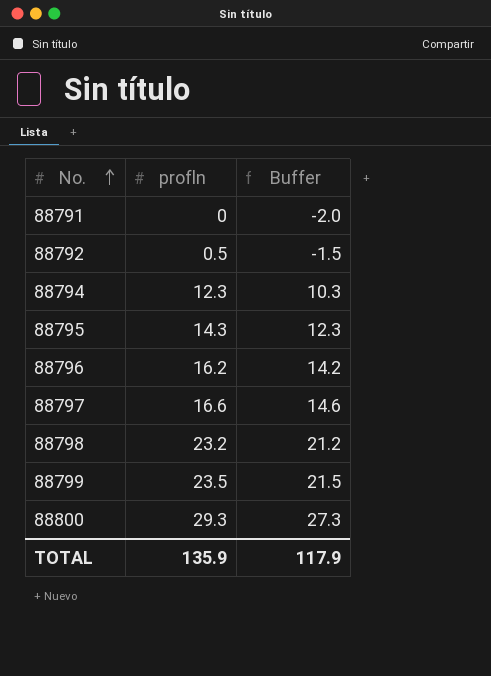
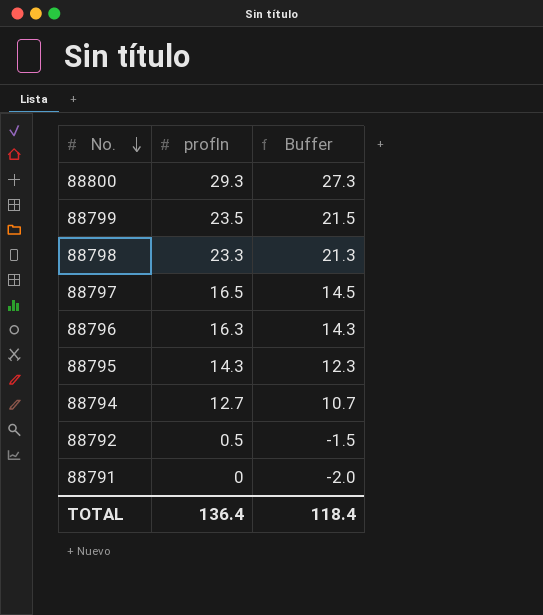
row order: No. ascending -> No. descending
88798 | profln: 23.2 -> 23.3
88798 | Buffer: 21.2 -> 21.3
88797 | profln: 16.6 -> 16.5
88797 | Buffer: 14.6 -> 14.5
88796 | profln: 16.2 -> 16.3
88796 | Buffer: 14.2 -> 14.3
88794 | profln: 12.3 -> 12.7
88794 | Buffer: 10.3 -> 10.7
TOTAL | profln: 135.9 -> 136.4
TOTAL | Buffer: 117.9 -> 118.4

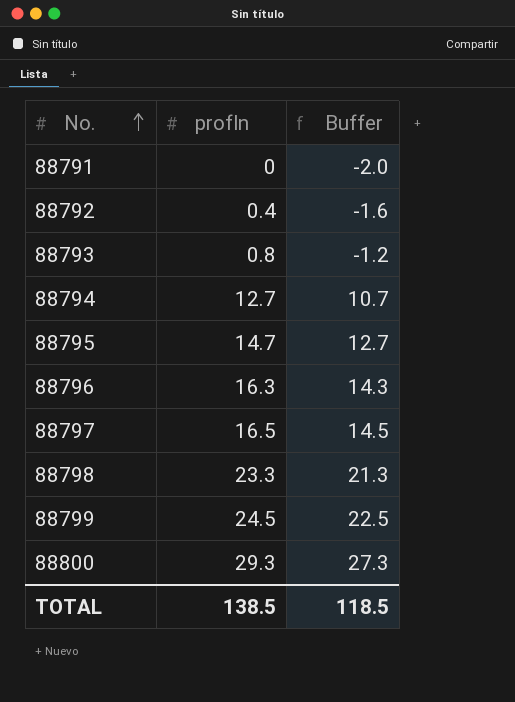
row order: No. descending -> No. ascending
88792 | profln: 0.5 -> 0.4
88792 | Buffer: -1.5 -> -1.6
row 88793: none -> 0.8 | -1.2
88795 | profln: 14.3 -> 14.7
88795 | Buffer: 12.3 -> 12.7
88799 | profln: 23.5 -> 24.5
88799 | Buffer: 21.5 -> 22.5
TOTAL | profln: 136.4 -> 138.5
TOTAL | Buffer: 118.4 -> 118.5

